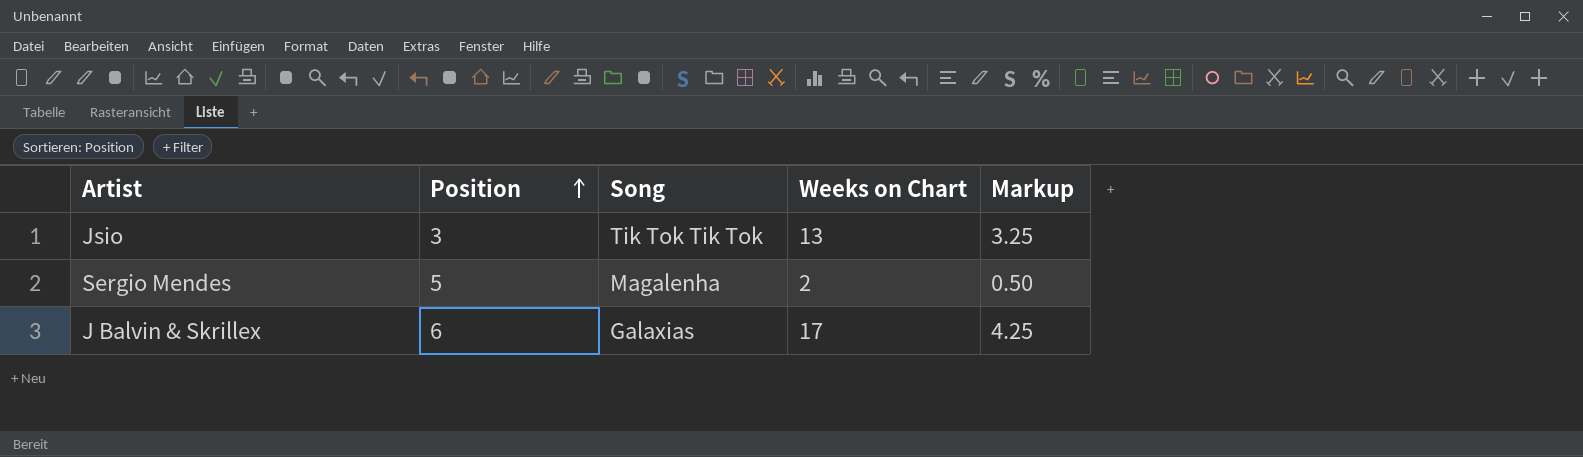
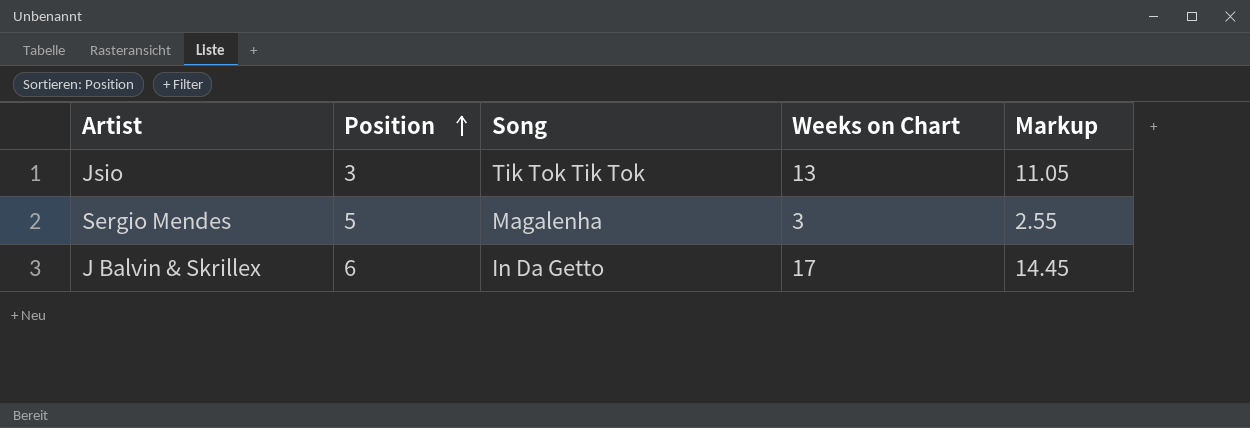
column Markup | formula: [Weeks on Chart] * 0.25 -> [Weeks on Chart] * 0.85
Sergio Mendes | Weeks on Chart: 2 -> 3
J Balvin & Skrillex | Song: Galaxias -> In Da Getto

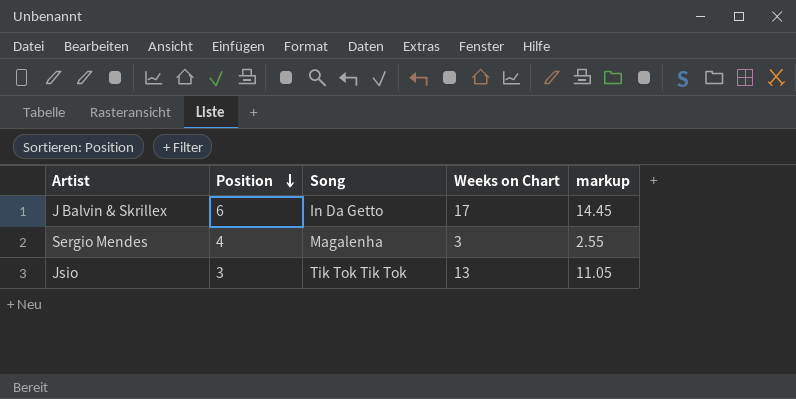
row order: Position ascending -> Position descending
column name: Markup -> markup
Sergio Mendes | Position: 5 -> 4

